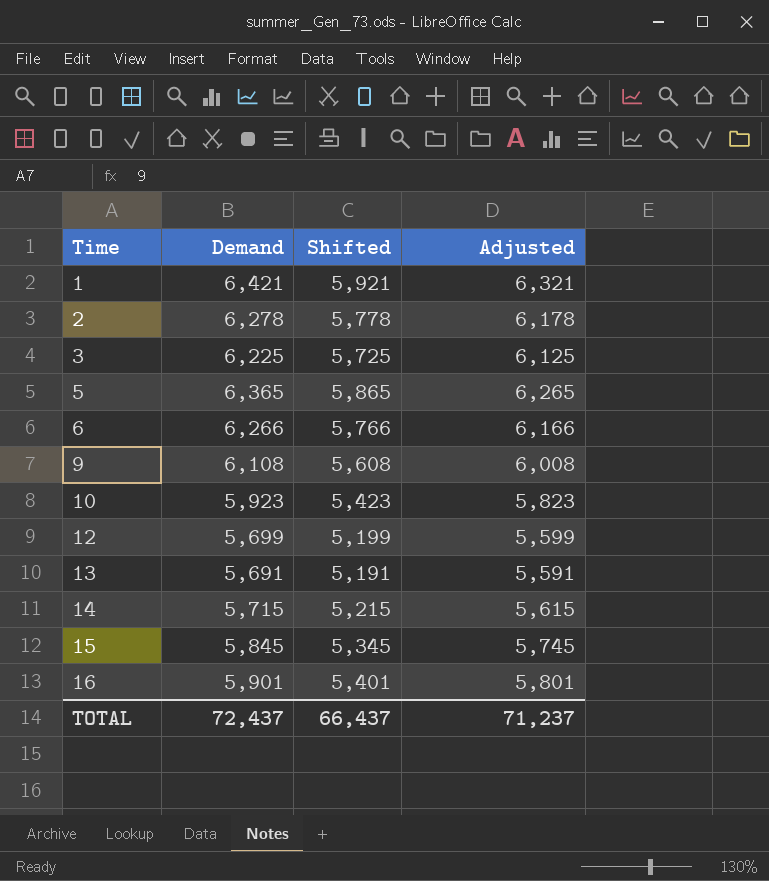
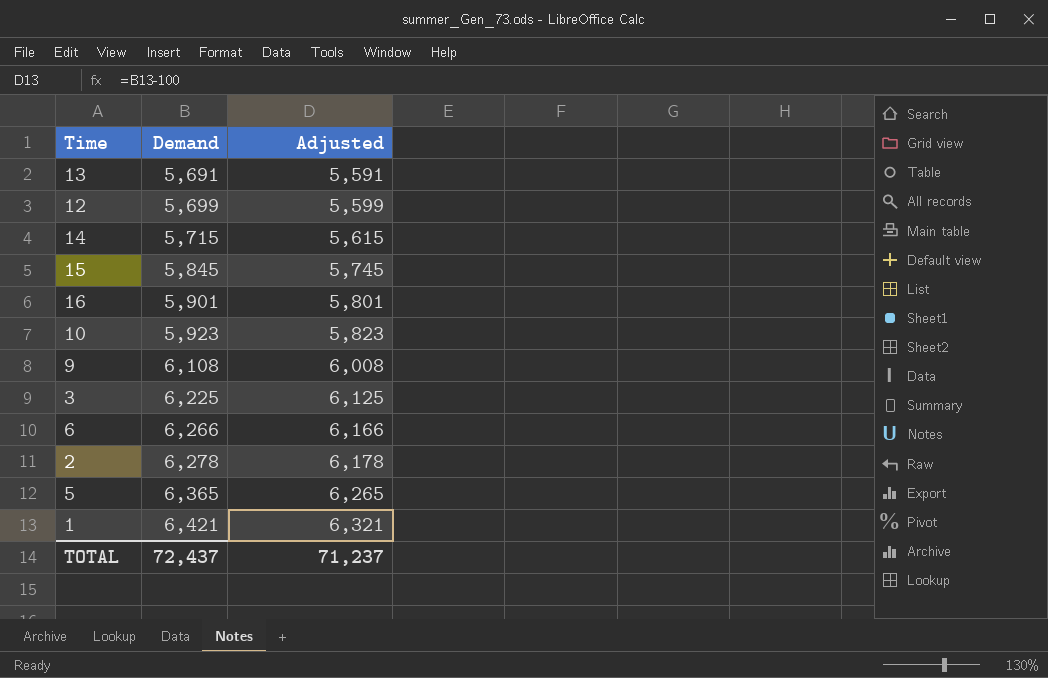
row order: Time ascending -> Demand ascending
column Shifted | formula: [Demand] - 500 -> none

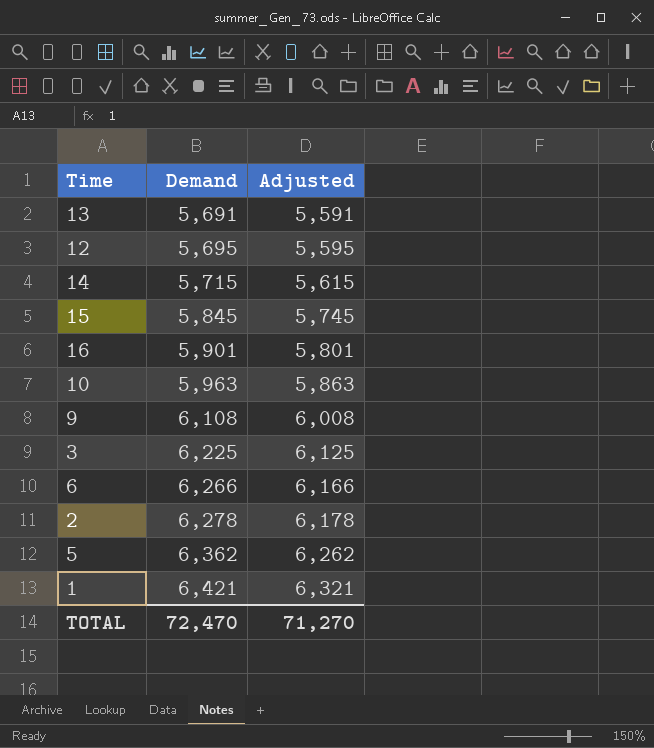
12 | Demand: 5,699 -> 5,695
12 | Adjusted: 5,599 -> 5,595
10 | Demand: 5,923 -> 5,963
10 | Adjusted: 5,823 -> 5,863
5 | Demand: 6,365 -> 6,362
5 | Adjusted: 6,265 -> 6,262
TOTAL | Demand: 72,437 -> 72,470
TOTAL | Adjusted: 71,237 -> 71,270

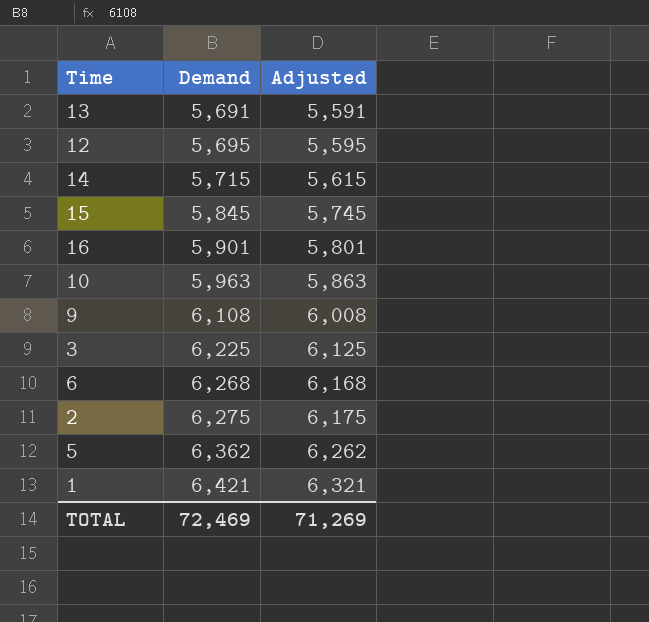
6 | Demand: 6,266 -> 6,268
6 | Adjusted: 6,166 -> 6,168
2 | Demand: 6,278 -> 6,275
2 | Adjusted: 6,178 -> 6,175
TOTAL | Demand: 72,470 -> 72,469
TOTAL | Adjusted: 71,270 -> 71,269

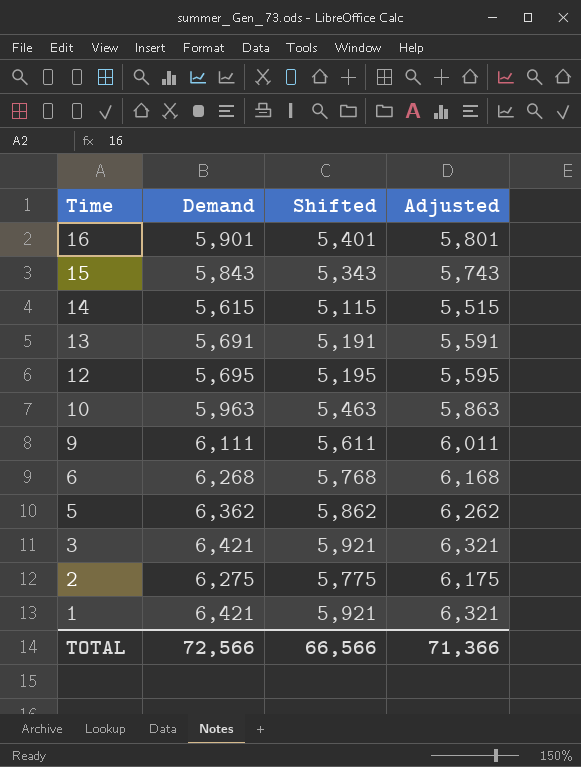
row order: Demand ascending -> Time descending
column Shifted | formula: none -> [Demand] - 500
15 | Demand: 5,845 -> 5,843
15 | Adjusted: 5,745 -> 5,743
14 | Demand: 5,715 -> 5,615
14 | Adjusted: 5,615 -> 5,515
9 | Demand: 6,108 -> 6,111
9 | Adjusted: 6,008 -> 6,011
3 | Demand: 6,225 -> 6,421
3 | Adjusted: 6,125 -> 6,321
TOTAL | Demand: 72,469 -> 72,566
TOTAL | Adjusted: 71,269 -> 71,366

